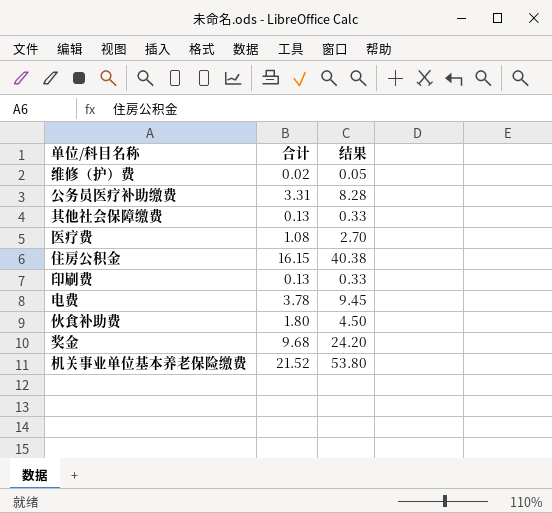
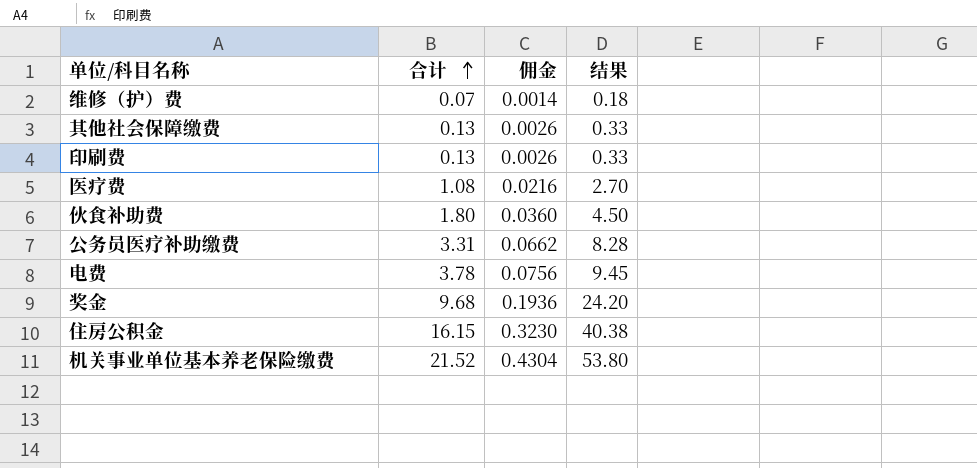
row order: none -> 合计 ascending
column 佣金 | formula: none -> [合计] * 0.02
维修（护）费 | 合计: 0.02 -> 0.07
维修（护）费 | 结果: 0.05 -> 0.18

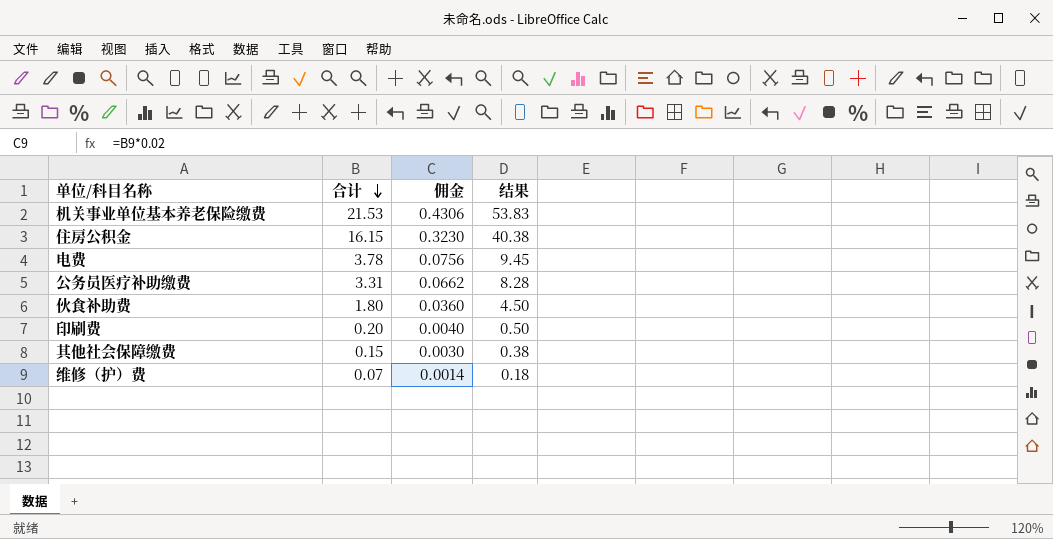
row order: 合计 ascending -> 合计 descending
row 医疗费: 1.08 | 0.0216 | 2.70 -> none
row 奖金: 9.68 | 0.1936 | 24.20 -> none
机关事业单位基本养老保险缴费 | 合计: 21.52 -> 21.53
机关事业单位基本养老保险缴费 | 佣金: 0.4304 -> 0.4306
机关事业单位基本养老保险缴费 | 结果: 53.80 -> 53.83
印刷费 | 合计: 0.13 -> 0.20
印刷费 | 佣金: 0.0026 -> 0.0040
印刷费 | 结果: 0.33 -> 0.50
其他社会保障缴费 | 合计: 0.13 -> 0.15
其他社会保障缴费 | 佣金: 0.0026 -> 0.0030
其他社会保障缴费 | 结果: 0.33 -> 0.38

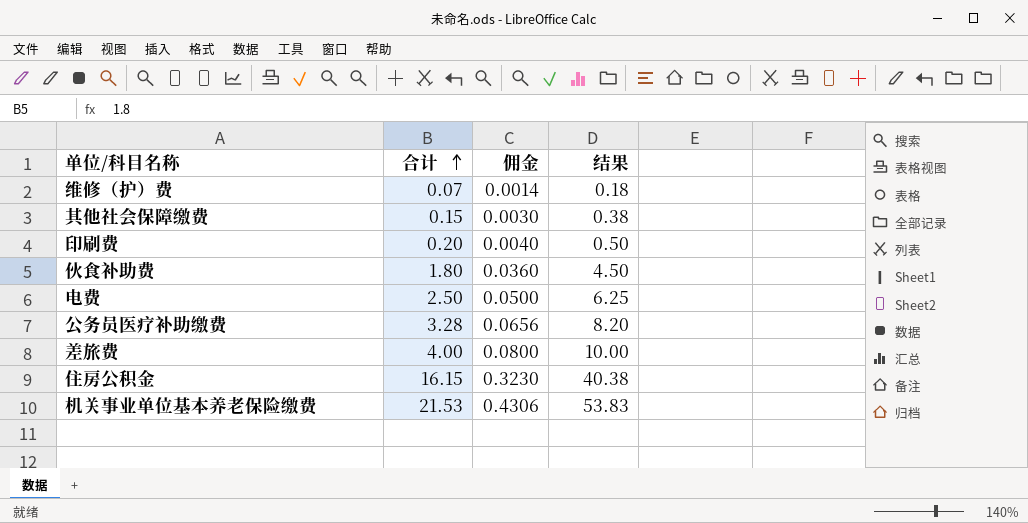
row order: 合计 descending -> 合计 ascending
电费 | 合计: 3.78 -> 2.50
电费 | 佣金: 0.0756 -> 0.0500
电费 | 结果: 9.45 -> 6.25
公务员医疗补助缴费 | 合计: 3.31 -> 3.28
公务员医疗补助缴费 | 佣金: 0.0662 -> 0.0656
公务员医疗补助缴费 | 结果: 8.28 -> 8.20
row 差旅费: none -> 4.00 | 0.0800 | 10.00

